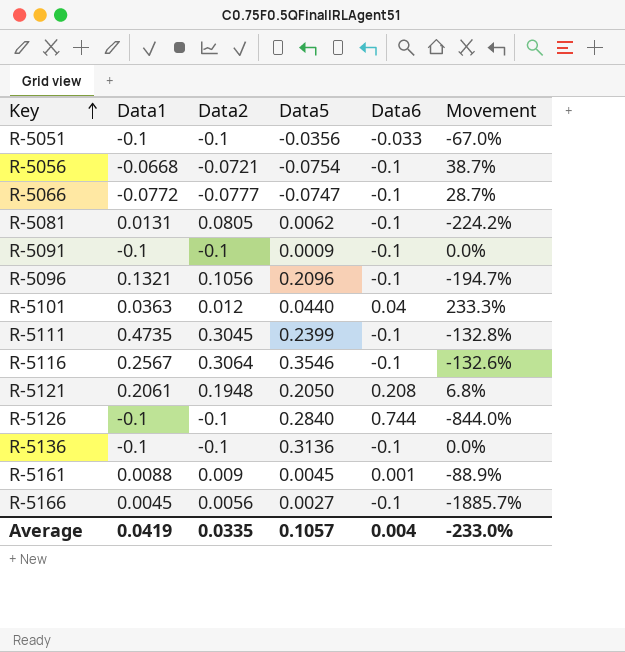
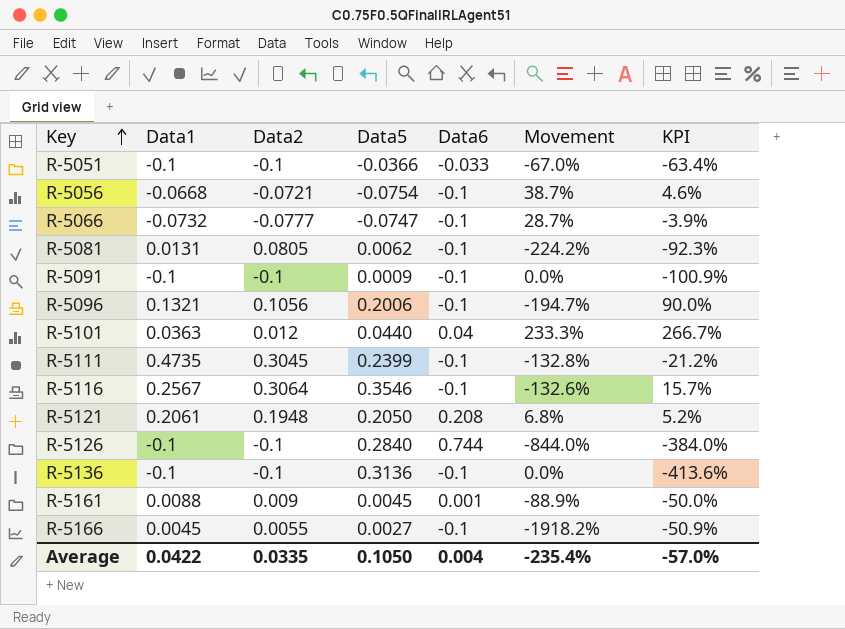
column KPI | formula: none -> ([Data5] - [Data2]) / [Data2]
R-5051 | Data5: -0.0356 -> -0.0366
R-5066 | Data1: -0.0772 -> -0.0732
R-5096 | Data5: 0.2096 -> 0.2006
R-5166 | Data2: 0.0056 -> 0.0055
R-5166 | Movement: -1885.7% -> -1918.2%
Average | Data1: 0.0419 -> 0.0422
Average | Data5: 0.1057 -> 0.1050
Average | Movement: -233.0% -> -235.4%

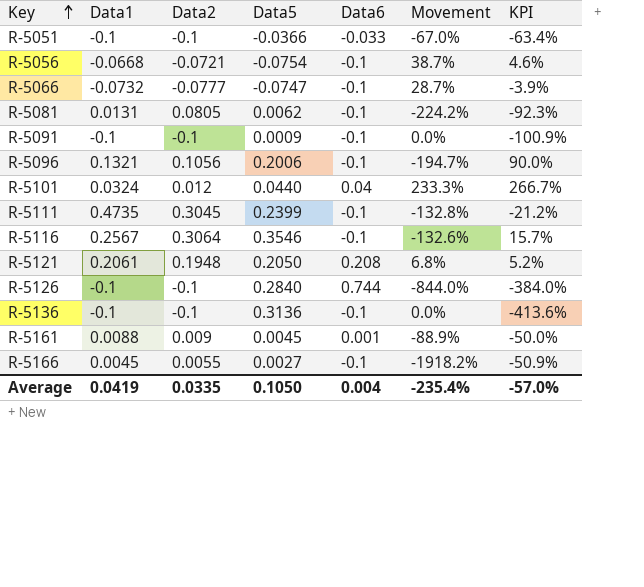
R-5101 | Data1: 0.0363 -> 0.0324
Average | Data1: 0.0422 -> 0.0419

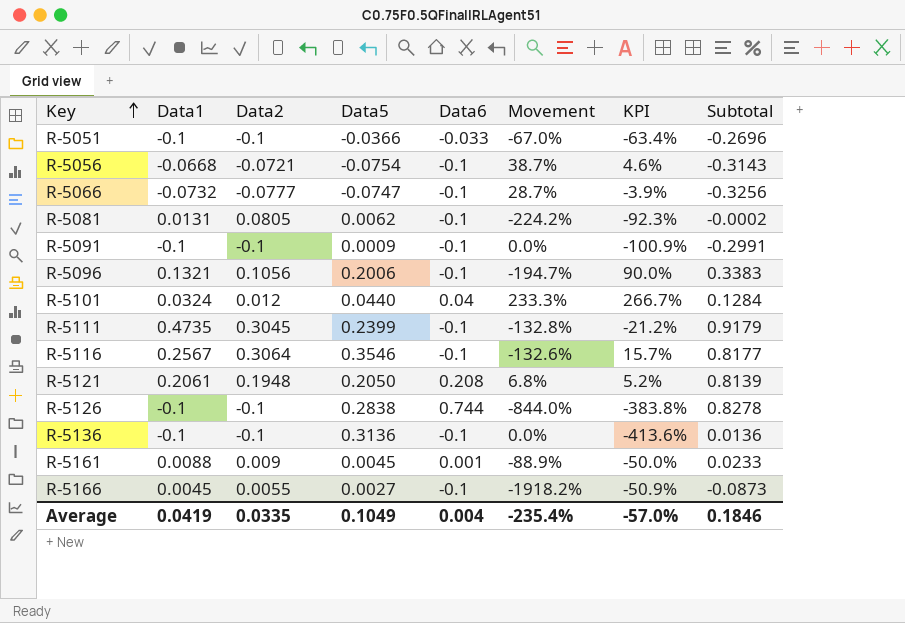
column Subtotal | formula: none -> [Data1] + [Data2] + [Data5] + [Data6]
R-5126 | Data5: 0.2840 -> 0.2838
R-5126 | KPI: -384.0% -> -383.8%
Average | Data5: 0.1050 -> 0.1049

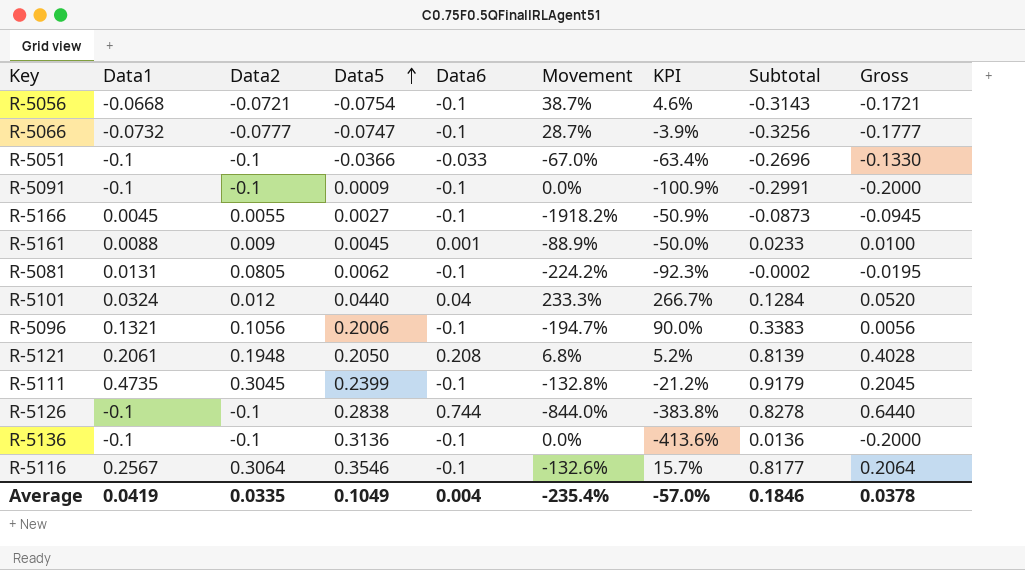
row order: Key ascending -> Data5 ascending
column Gross | formula: none -> [Data2] + [Data6]

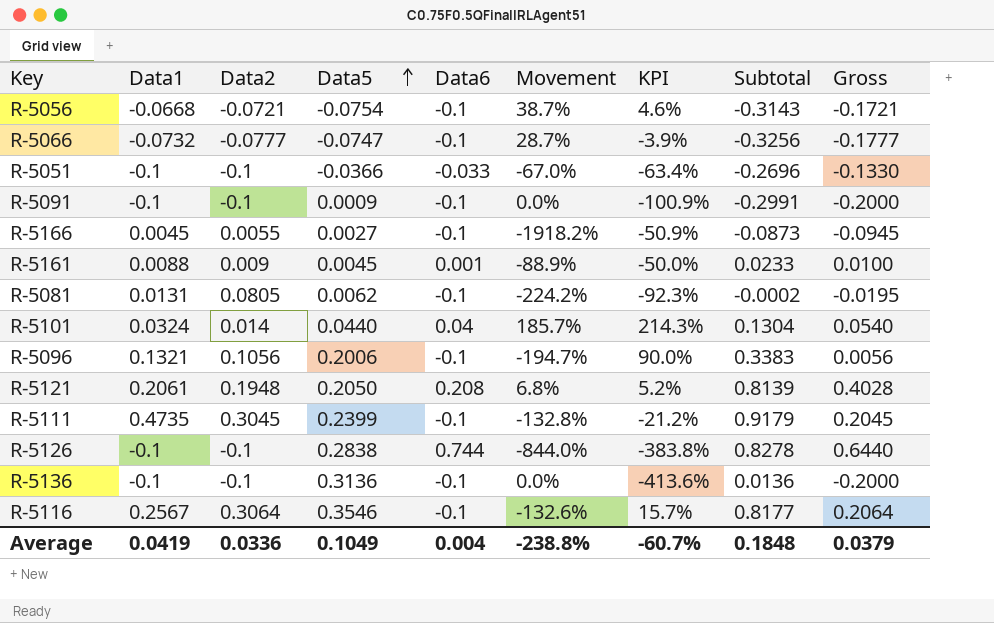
R-5101 | Data2: 0.012 -> 0.014
R-5101 | Movement: 233.3% -> 185.7%
R-5101 | KPI: 266.7% -> 214.3%
R-5101 | Subtotal: 0.1284 -> 0.1304
R-5101 | Gross: 0.0520 -> 0.0540
Average | Data2: 0.0335 -> 0.0336
Average | Movement: -235.4% -> -238.8%
Average | KPI: -57.0% -> -60.7%
Average | Subtotal: 0.1846 -> 0.1848
Average | Gross: 0.0378 -> 0.0379

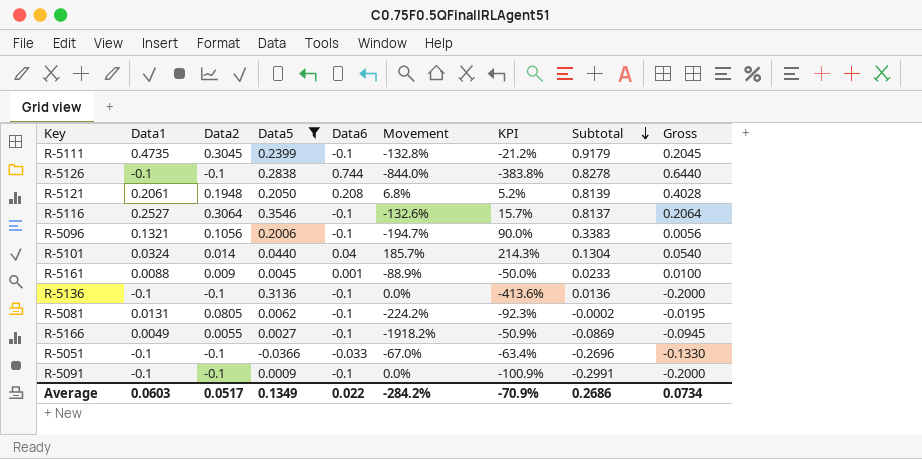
filter: none -> Data5 >= -0.0366
row order: Data5 ascending -> Subtotal descending
R-5116 | Data1: 0.2567 -> 0.2527
R-5116 | Subtotal: 0.8177 -> 0.8137
R-5166 | Data1: 0.0045 -> 0.0049
R-5166 | Subtotal: -0.0873 -> -0.0869
Average | Data1: 0.0419 -> 0.0603
Average | Data2: 0.0336 -> 0.0517
Average | Data5: 0.1049 -> 0.1349
Average | Data6: 0.004 -> 0.022
Average | Movement: -238.8% -> -284.2%
Average | KPI: -60.7% -> -70.9%
Average | Subtotal: 0.1848 -> 0.2686
Average | Gross: 0.0379 -> 0.0734

